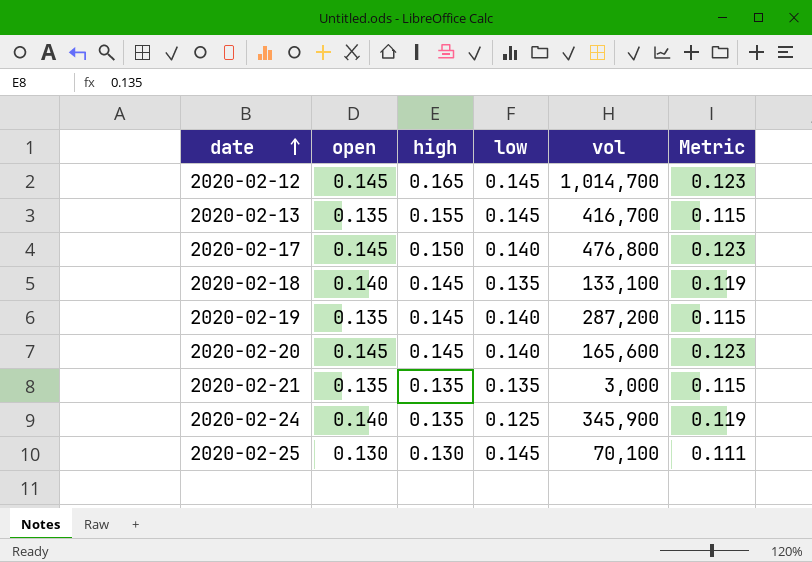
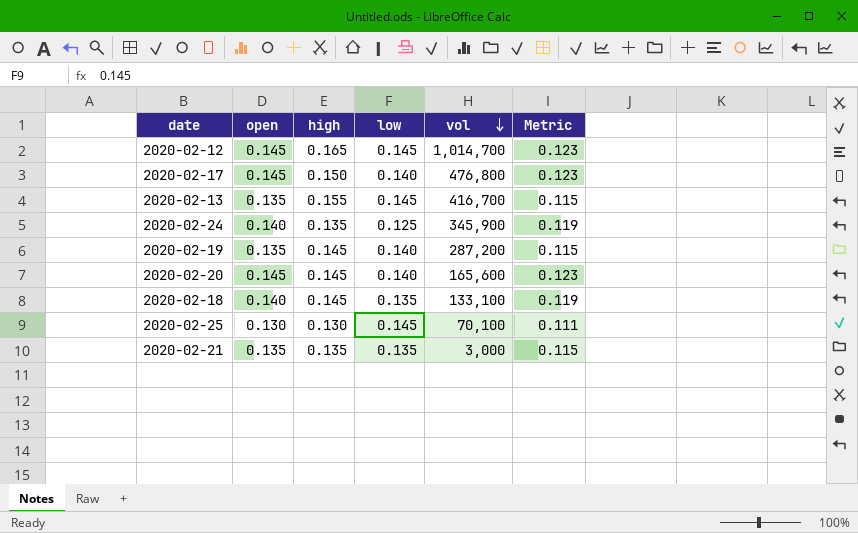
row order: date ascending -> vol descending

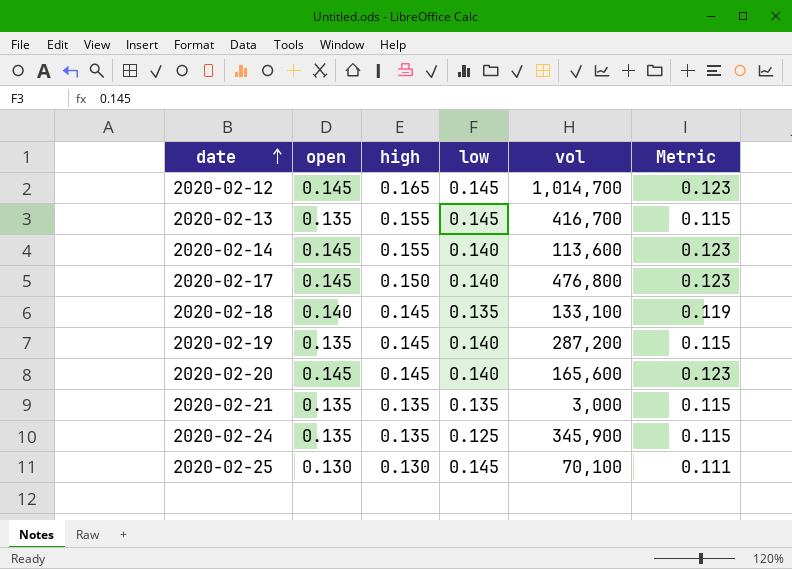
row order: vol descending -> date ascending
row 2020-02-14: none -> 0.145 | 0.155 | 0.140 | 113,600 | 0.123
2020-02-24 | open: 0.140 -> 0.135
2020-02-24 | Metric: 0.119 -> 0.115

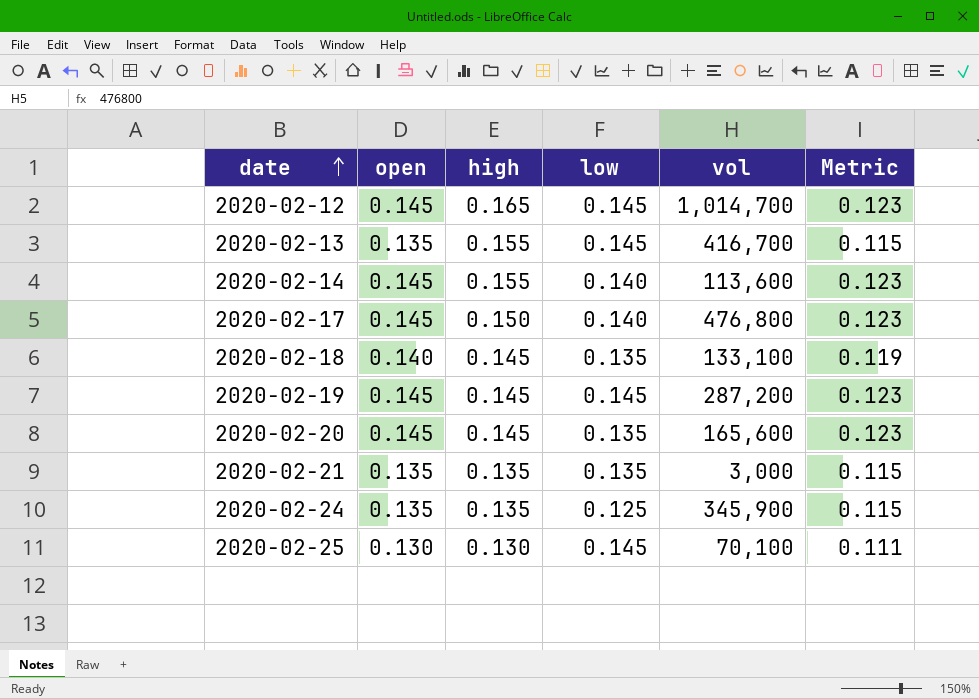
2020-02-19 | open: 0.135 -> 0.145
2020-02-19 | low: 0.140 -> 0.145
2020-02-19 | Metric: 0.115 -> 0.123
2020-02-20 | low: 0.140 -> 0.135

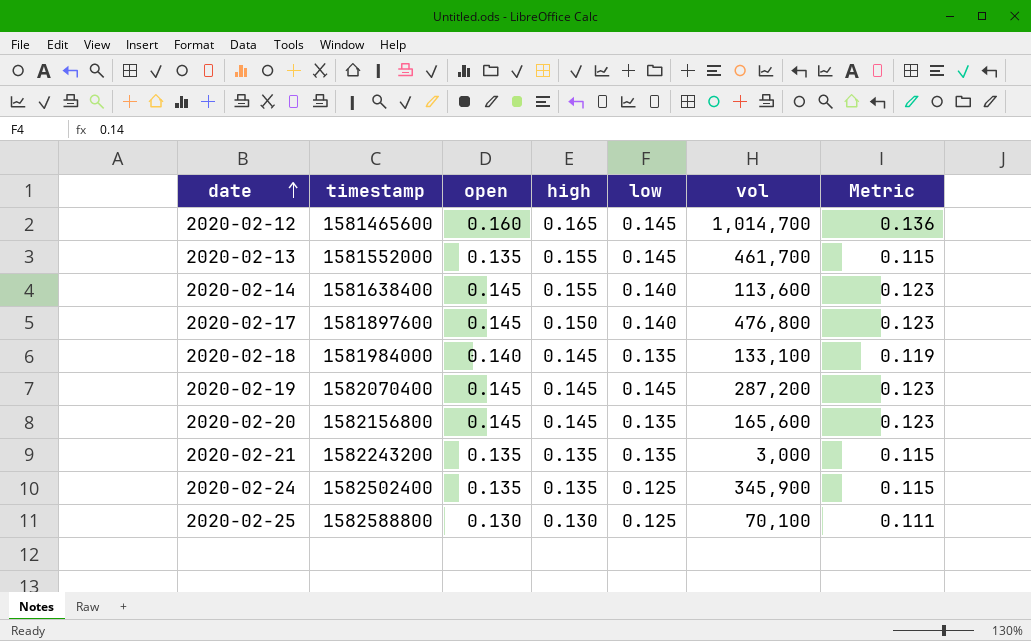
column timestamp | position: none -> 2
2020-02-12 | open: 0.145 -> 0.160
2020-02-12 | Metric: 0.123 -> 0.136
2020-02-13 | vol: 416,700 -> 461,700
2020-02-25 | low: 0.145 -> 0.125

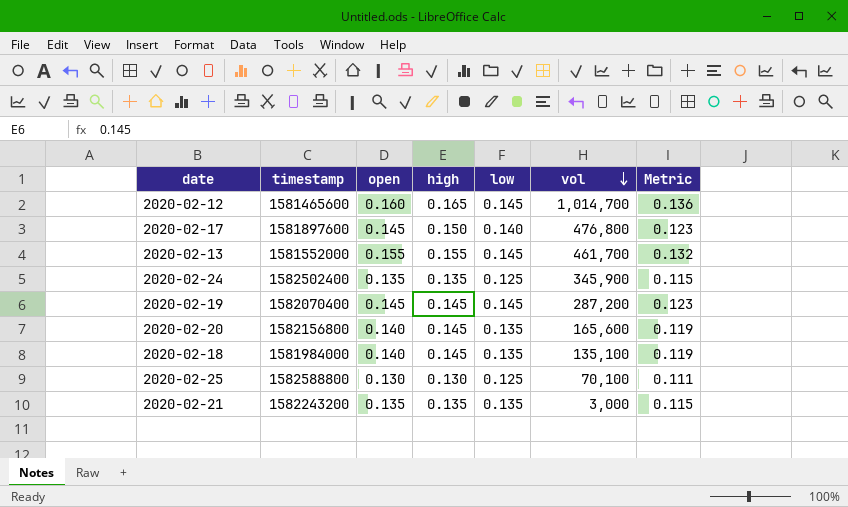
row order: date ascending -> vol descending
row 2020-02-14: 1581638400 | 0.145 | 0.155 | 0.140 | 113,600 | 0.123 -> none
2020-02-13 | open: 0.135 -> 0.155
2020-02-13 | Metric: 0.115 -> 0.132
2020-02-20 | open: 0.145 -> 0.140
2020-02-20 | Metric: 0.123 -> 0.119
2020-02-18 | vol: 133,100 -> 135,100

